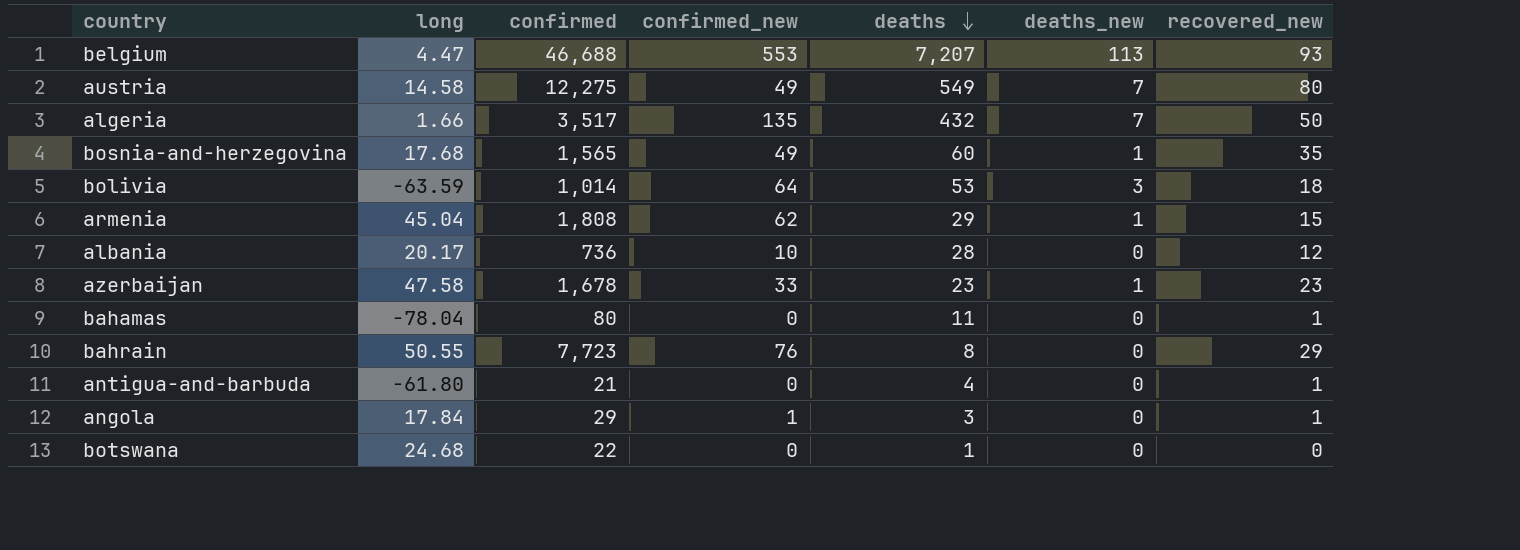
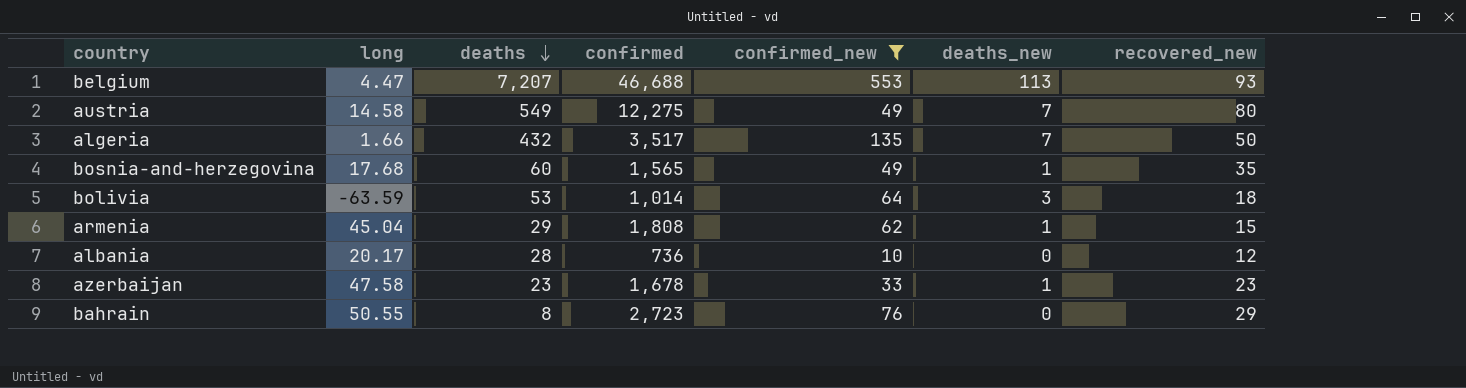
filter: none -> confirmed_new >= 10
column deaths | position: 5 -> 3
bahrain | confirmed: 7,723 -> 2,723

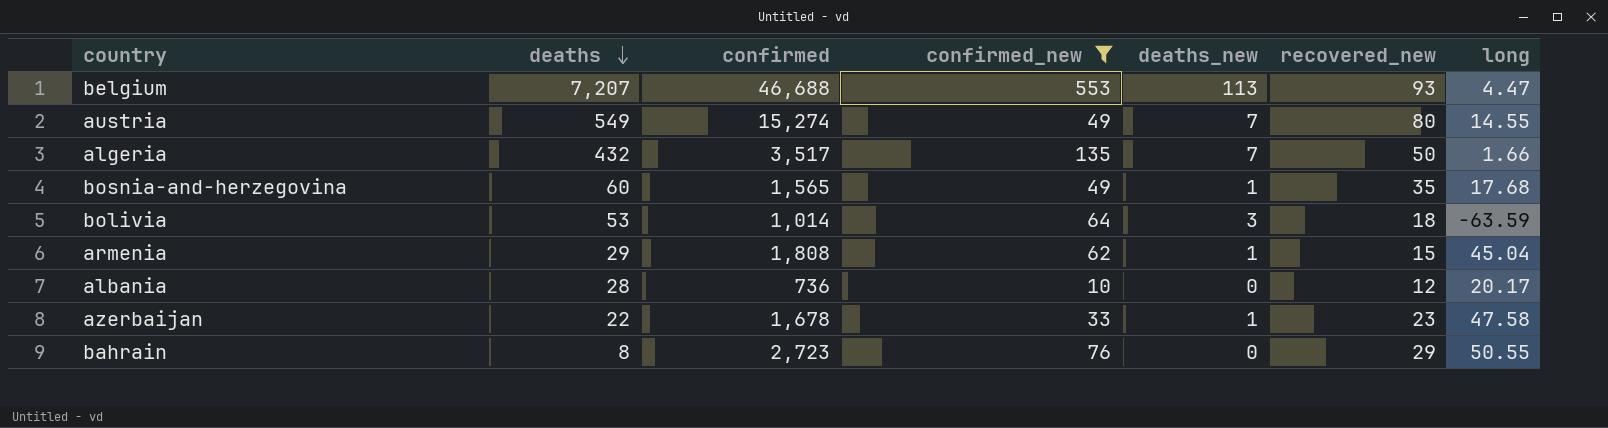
column long | position: 2 -> 7
austria | confirmed: 12,275 -> 15,274
austria | long: 14.58 -> 14.55
azerbaijan | deaths: 23 -> 22

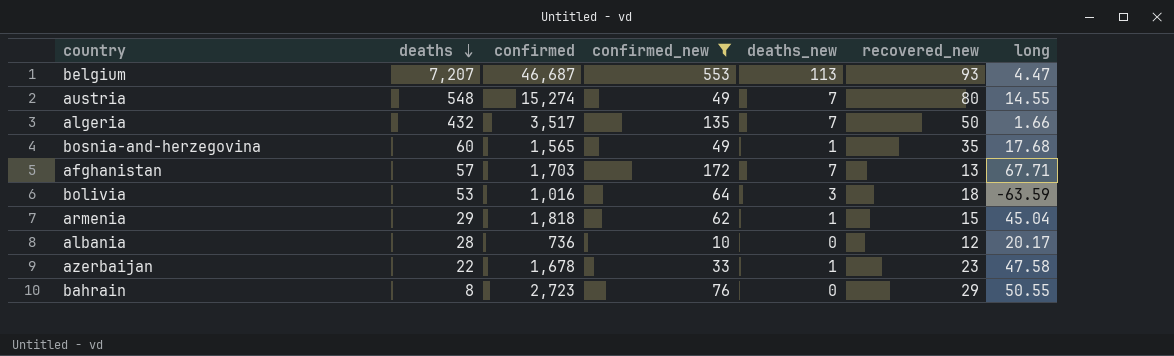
belgium | confirmed: 46,688 -> 46,687
austria | deaths: 549 -> 548
row afghanistan: none -> 57 | 1,703 | 172 | 7 | 13 | 67.71
bolivia | confirmed: 1,014 -> 1,016
armenia | confirmed: 1,808 -> 1,818

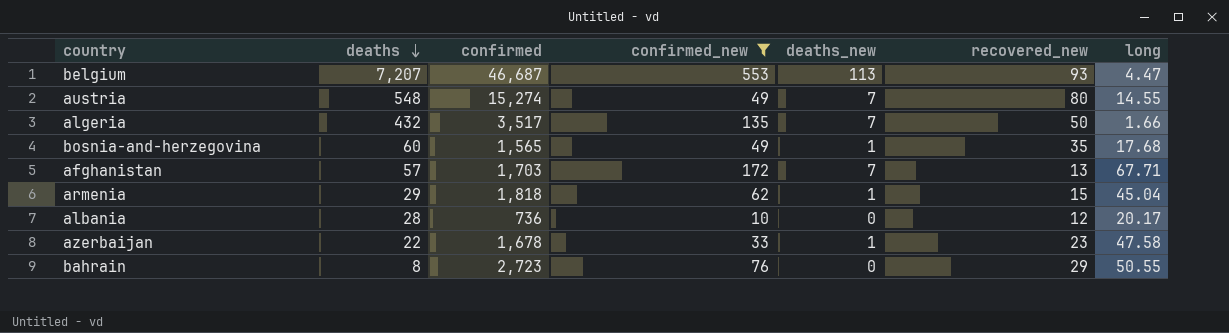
row bolivia: 53 | 1,016 | 64 | 3 | 18 | -63.59 -> none

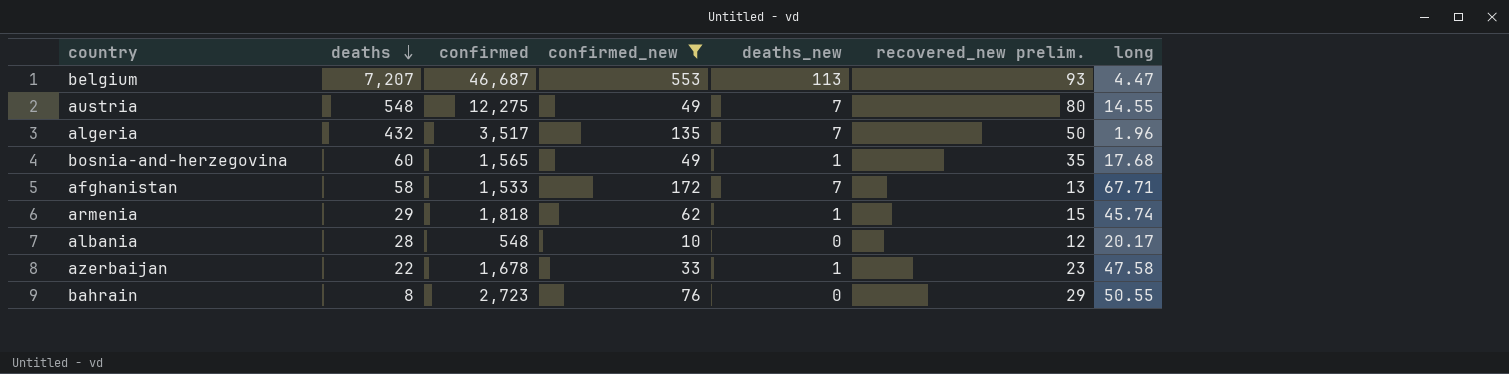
column name: recovered_new -> recovered_new prelim.
austria | confirmed: 15,274 -> 12,275
algeria | long: 1.66 -> 1.96
afghanistan | deaths: 57 -> 58
afghanistan | confirmed: 1,703 -> 1,533
armenia | long: 45.04 -> 45.74
albania | confirmed: 736 -> 548

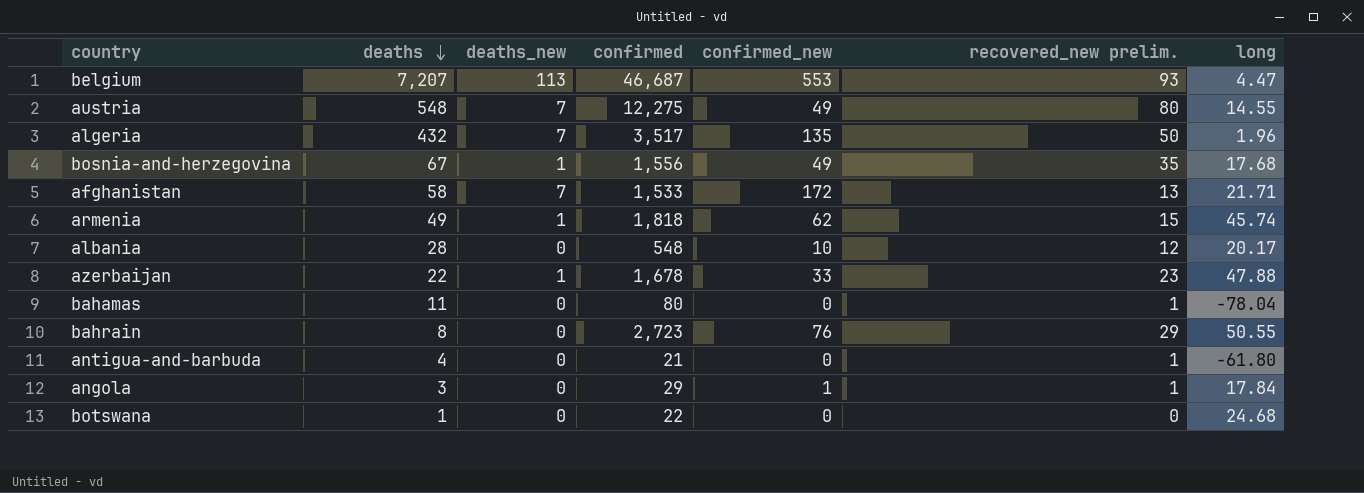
filter: confirmed_new >= 10 -> none
column deaths_new | position: 5 -> 3
bosnia-and-herzegovina | deaths: 60 -> 67
bosnia-and-herzegovina | confirmed: 1,565 -> 1,556
afghanistan | long: 67.71 -> 21.71
armenia | deaths: 29 -> 49
azerbaijan | long: 47.58 -> 47.88

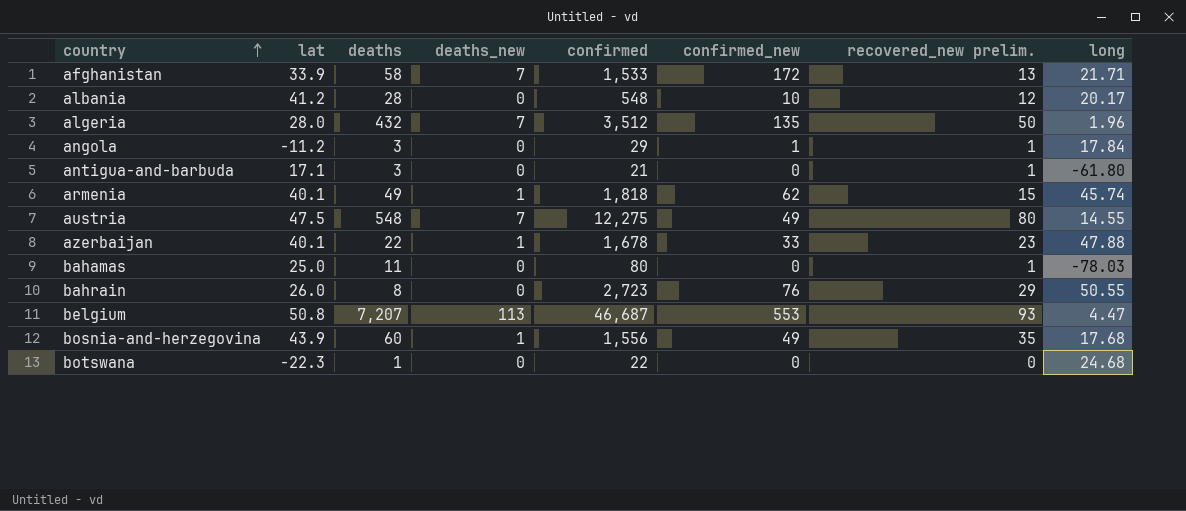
row order: deaths descending -> country ascending
column lat | position: none -> 2
algeria | confirmed: 3,517 -> 3,512
antigua-and-barbuda | deaths: 4 -> 3
bahamas | long: -78.04 -> -78.03
bosnia-and-herzegovina | deaths: 67 -> 60

